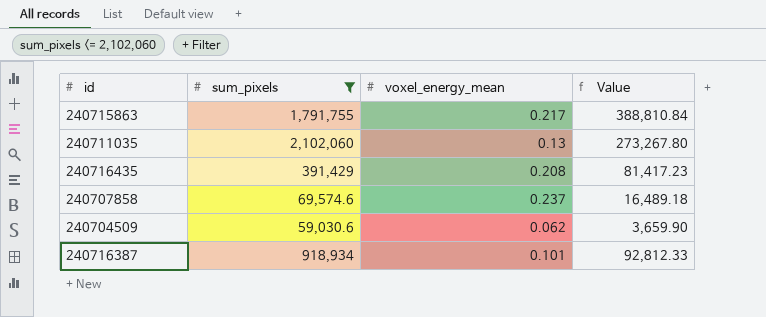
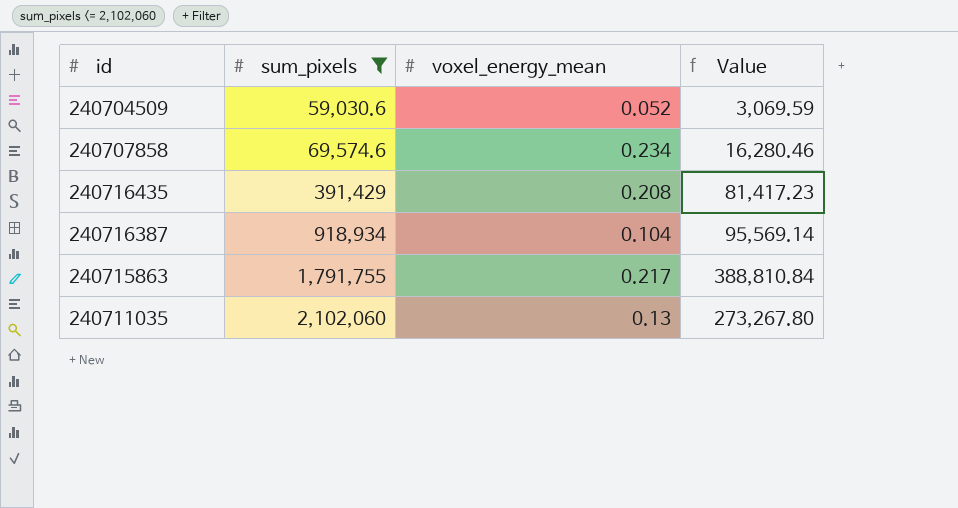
row order: none -> sum_pixels ascending
240704509 | voxel_energy_mean: 0.062 -> 0.052
240704509 | Value: 3,659.90 -> 3,069.59
240707858 | voxel_energy_mean: 0.237 -> 0.234
240707858 | Value: 16,489.18 -> 16,280.46
240716387 | voxel_energy_mean: 0.101 -> 0.104
240716387 | Value: 92,812.33 -> 95,569.14

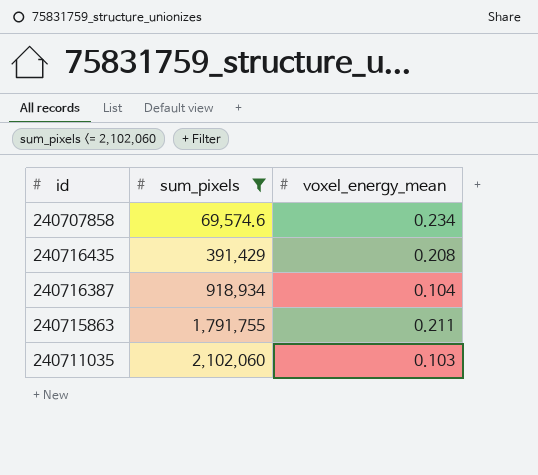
column Value | formula: [sum_pixels] * [voxel_energy_mean] -> none
row 240704509: 59,030.6 | 0.052 | 3,069.59 -> none
240715863 | voxel_energy_mean: 0.217 -> 0.211
240711035 | voxel_energy_mean: 0.13 -> 0.103

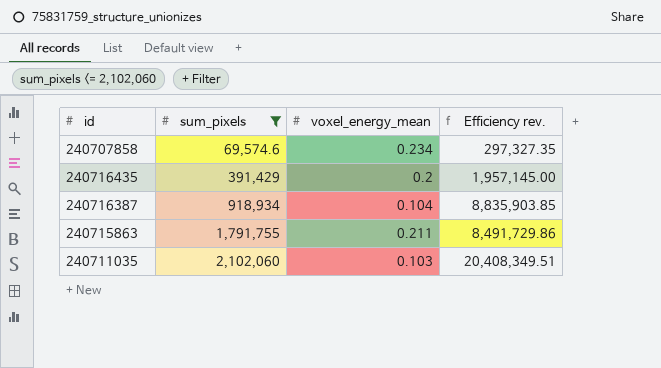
column Efficiency rev. | formula: none -> [sum_pixels] / [voxel_energy_mean]
240716435 | voxel_energy_mean: 0.208 -> 0.2

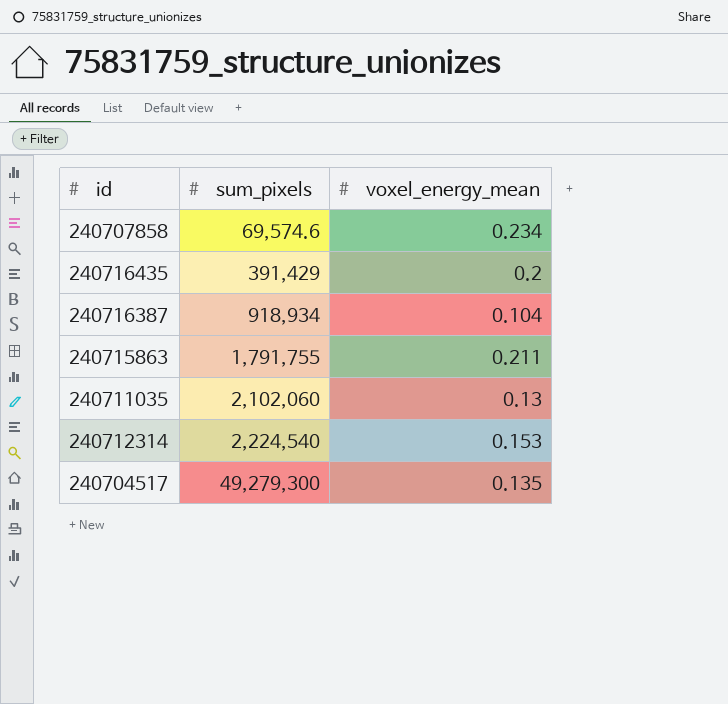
filter: sum_pixels <= 2,102,060 -> none
column Efficiency rev. | formula: [sum_pixels] / [voxel_energy_mean] -> none
240711035 | voxel_energy_mean: 0.103 -> 0.13

